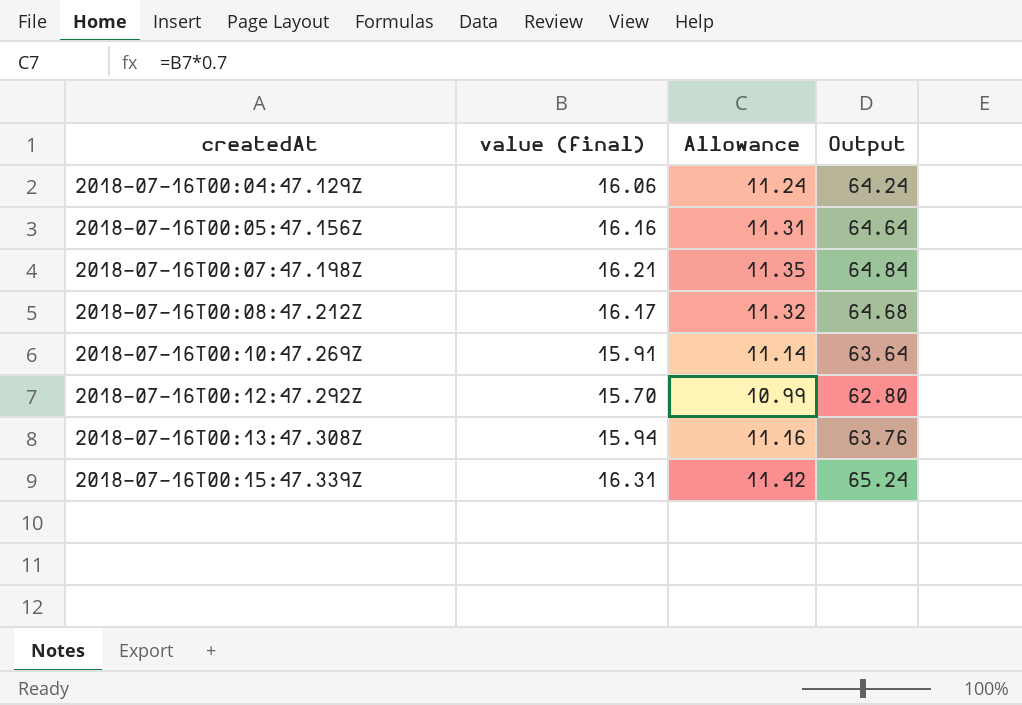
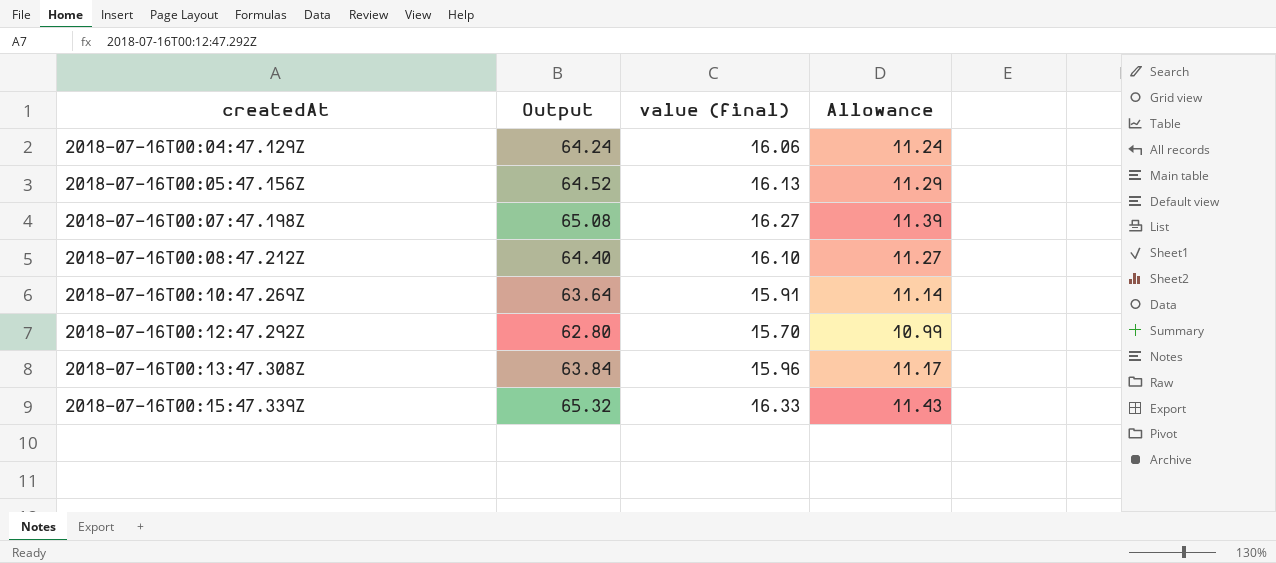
column Output | position: 4 -> 2
2018-07-16T00:05:47.156Z | Output: 64.64 -> 64.52
2018-07-16T00:05:47.156Z | value (final): 16.16 -> 16.13
2018-07-16T00:05:47.156Z | Allowance: 11.31 -> 11.29
2018-07-16T00:07:47.198Z | Output: 64.84 -> 65.08
2018-07-16T00:07:47.198Z | value (final): 16.21 -> 16.27
2018-07-16T00:07:47.198Z | Allowance: 11.35 -> 11.39
2018-07-16T00:08:47.212Z | Output: 64.68 -> 64.40
2018-07-16T00:08:47.212Z | value (final): 16.17 -> 16.10
2018-07-16T00:08:47.212Z | Allowance: 11.32 -> 11.27
2018-07-16T00:13:47.308Z | Output: 63.76 -> 63.84
2018-07-16T00:13:47.308Z | value (final): 15.94 -> 15.96
2018-07-16T00:13:47.308Z | Allowance: 11.16 -> 11.17
2018-07-16T00:15:47.339Z | Output: 65.24 -> 65.32
2018-07-16T00:15:47.339Z | value (final): 16.31 -> 16.33
2018-07-16T00:15:47.339Z | Allowance: 11.42 -> 11.43

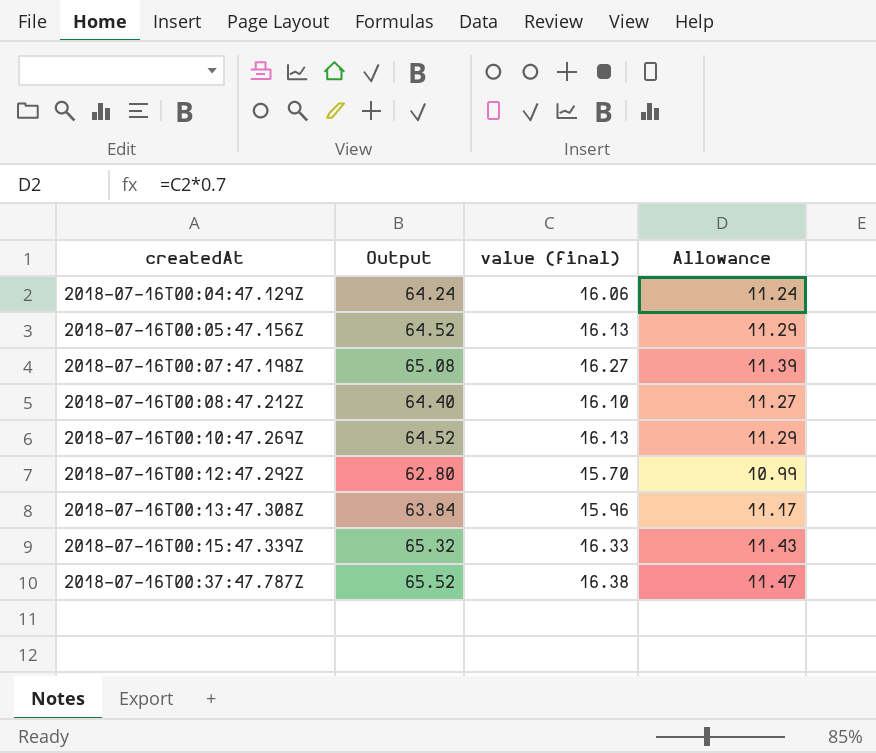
2018-07-16T00:10:47.269Z | Output: 63.64 -> 64.52
2018-07-16T00:10:47.269Z | value (final): 15.91 -> 16.13
2018-07-16T00:10:47.269Z | Allowance: 11.14 -> 11.29
row 2018-07-16T00:37:47.787Z: none -> 65.52 | 16.38 | 11.47

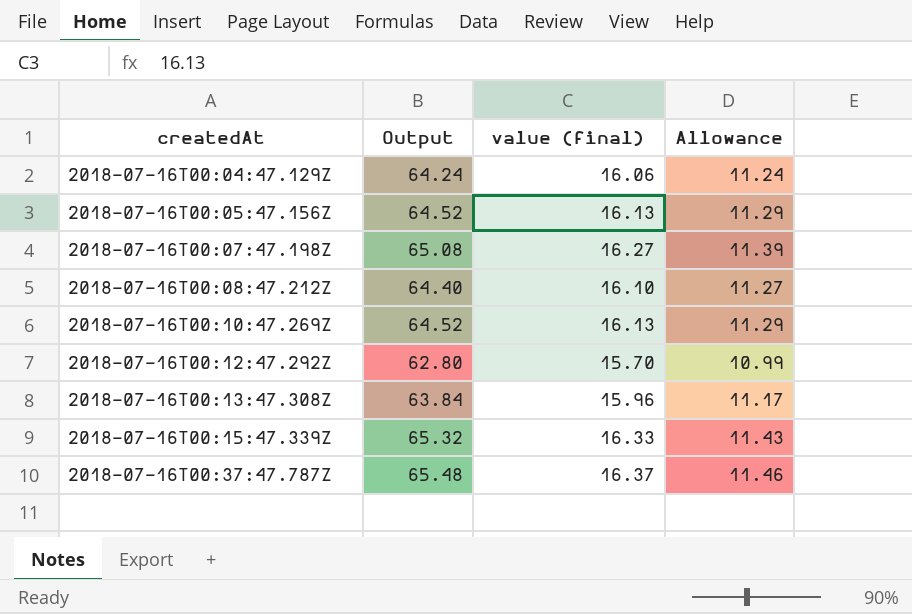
2018-07-16T00:37:47.787Z | Output: 65.52 -> 65.48
2018-07-16T00:37:47.787Z | value (final): 16.38 -> 16.37
2018-07-16T00:37:47.787Z | Allowance: 11.47 -> 11.46

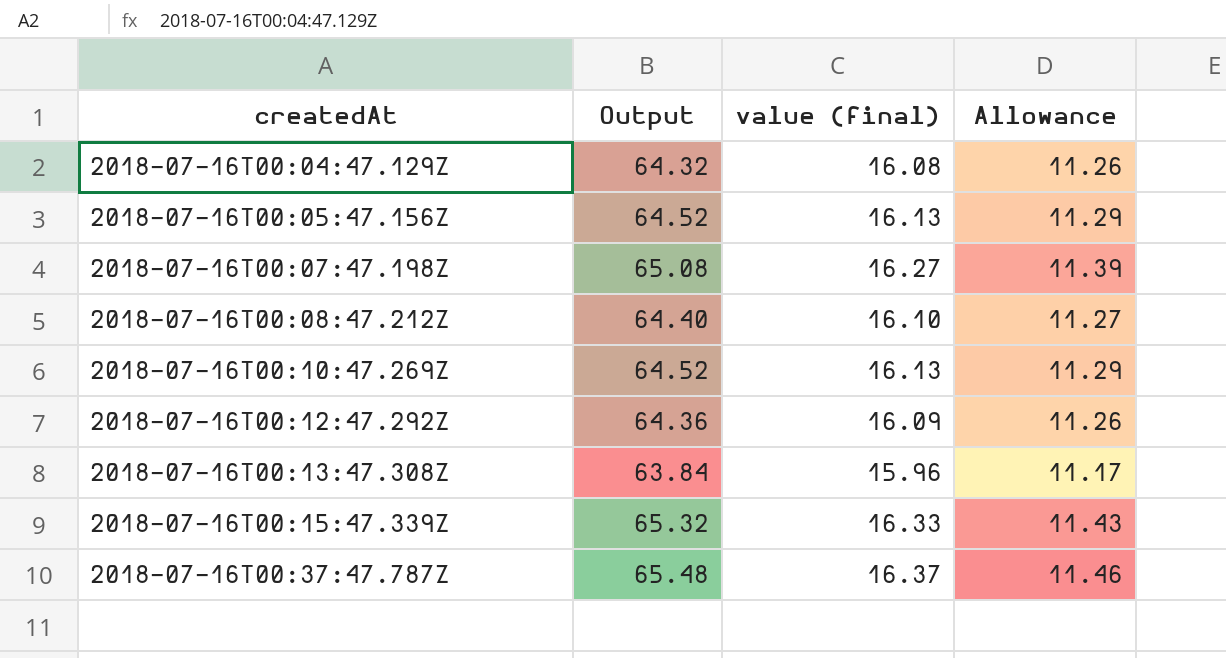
2018-07-16T00:04:47.129Z | Output: 64.24 -> 64.32
2018-07-16T00:04:47.129Z | value (final): 16.06 -> 16.08
2018-07-16T00:04:47.129Z | Allowance: 11.24 -> 11.26
2018-07-16T00:12:47.292Z | Output: 62.80 -> 64.36
2018-07-16T00:12:47.292Z | value (final): 15.70 -> 16.09
2018-07-16T00:12:47.292Z | Allowance: 10.99 -> 11.26

